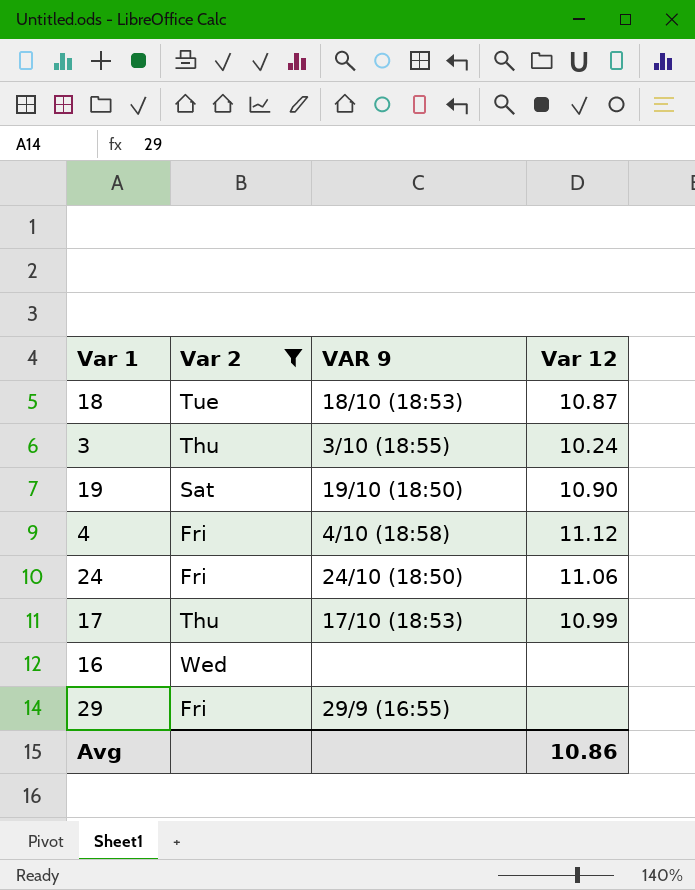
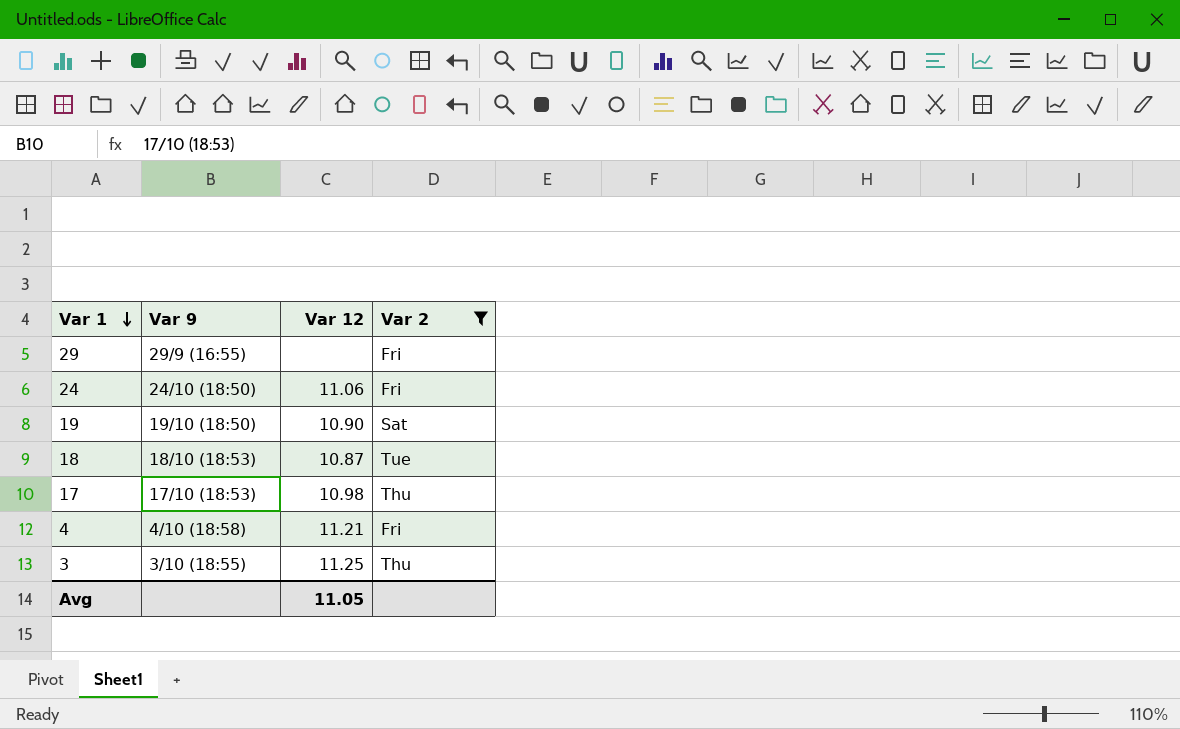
row order: none -> Var 1 descending
column name: VAR 9 -> Var 9
column Var 2 | position: 2 -> 4
row 16: Wed | none | none -> none
17 | Var 12: 10.99 -> 10.98
4 | Var 12: 11.12 -> 11.21
3 | Var 12: 10.24 -> 11.25
Avg | Var 12: 10.86 -> 11.05

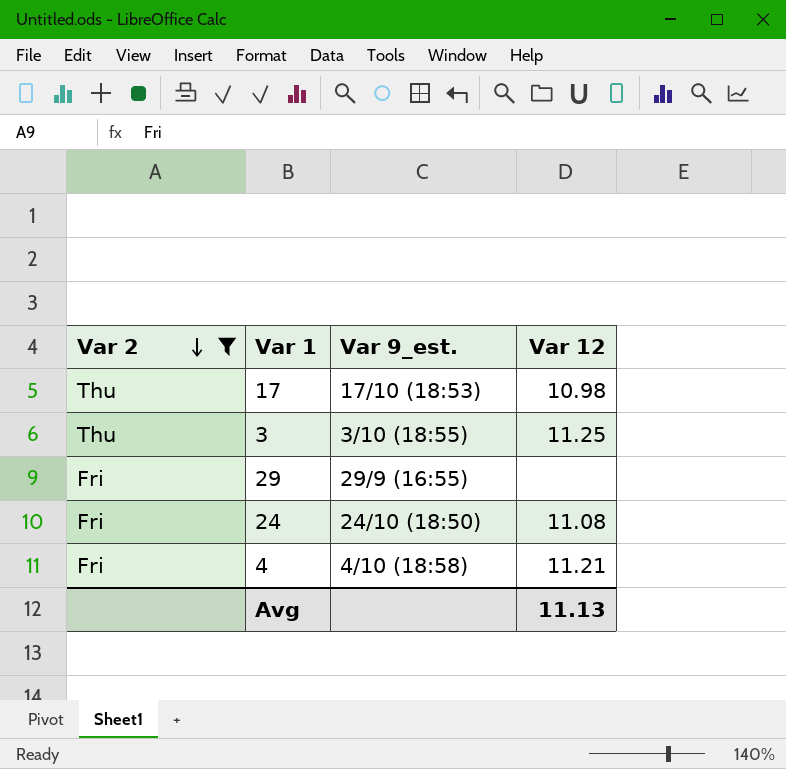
row order: Var 1 descending -> Var 2 descending
column Var 2 | position: 4 -> 1
column name: Var 9 -> Var 9_est.
row 19: 19/10 (18:50) | 10.90 | Sat -> none
row 18: 18/10 (18:53) | 10.87 | Tue -> none
24 | Var 12: 11.06 -> 11.08
Avg | Var 12: 11.05 -> 11.13

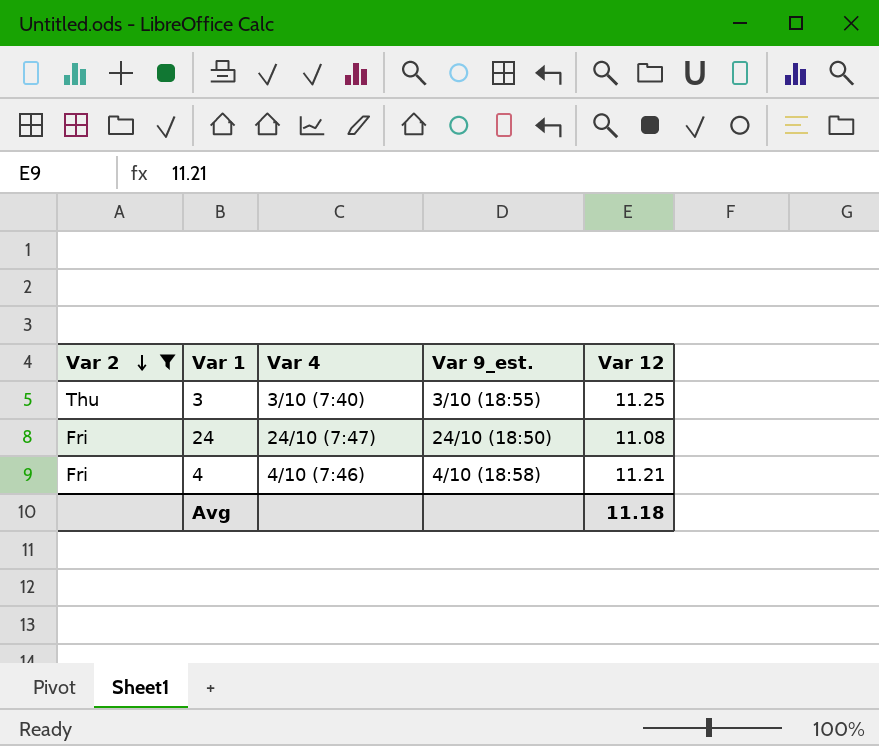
column Var 4 | position: none -> 3
row 17: Thu | 17/10 (18:53) | 10.98 -> none
row 29: Fri | 29/9 (16:55) | none -> none
Avg | Var 12: 11.13 -> 11.18

